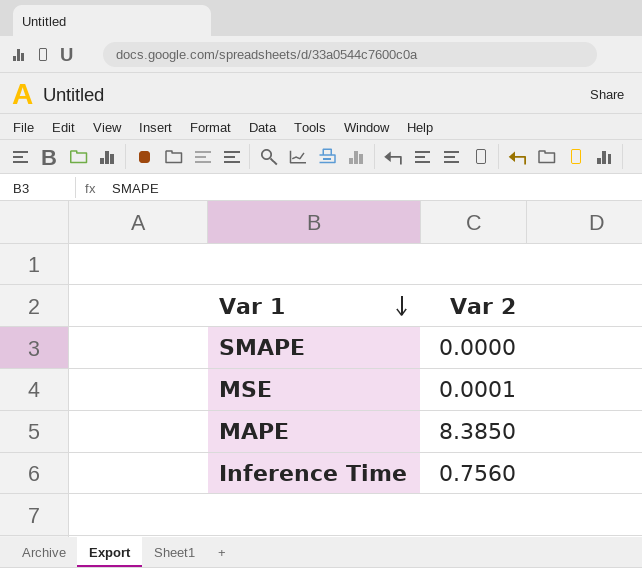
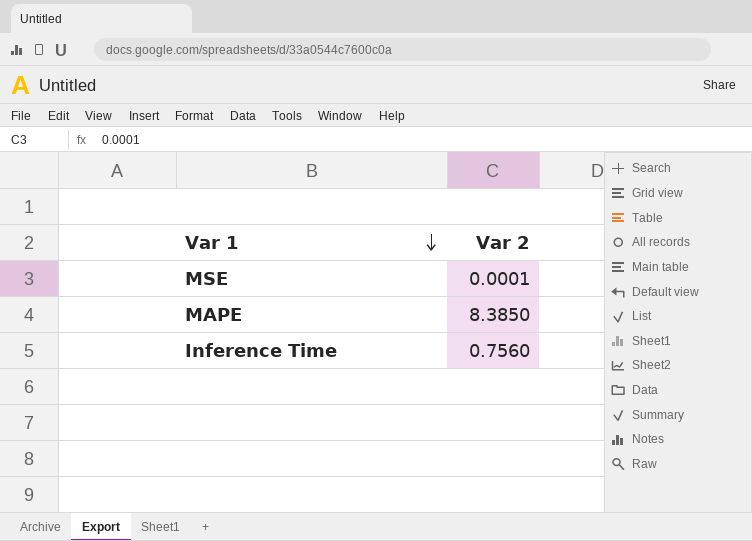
row SMAPE: 0.0000 -> none

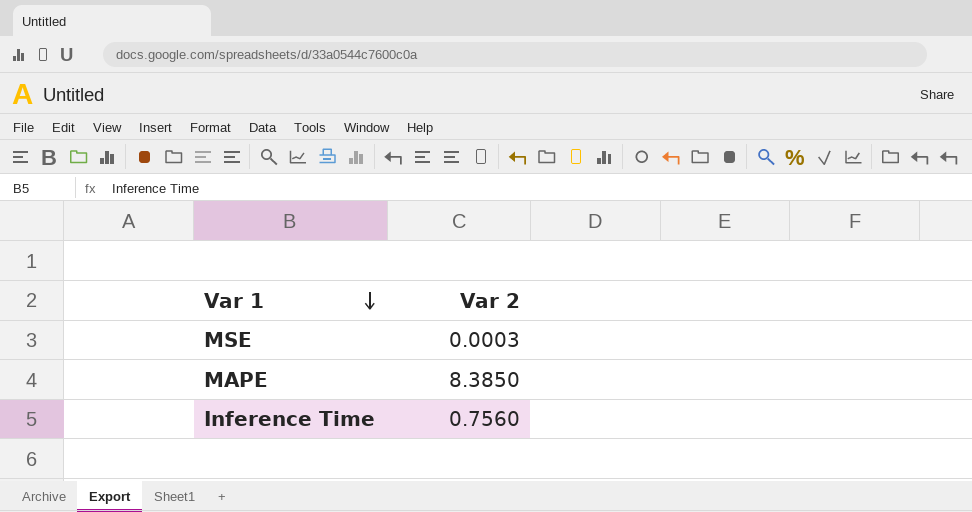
MSE | Var 2: 0.0001 -> 0.0003

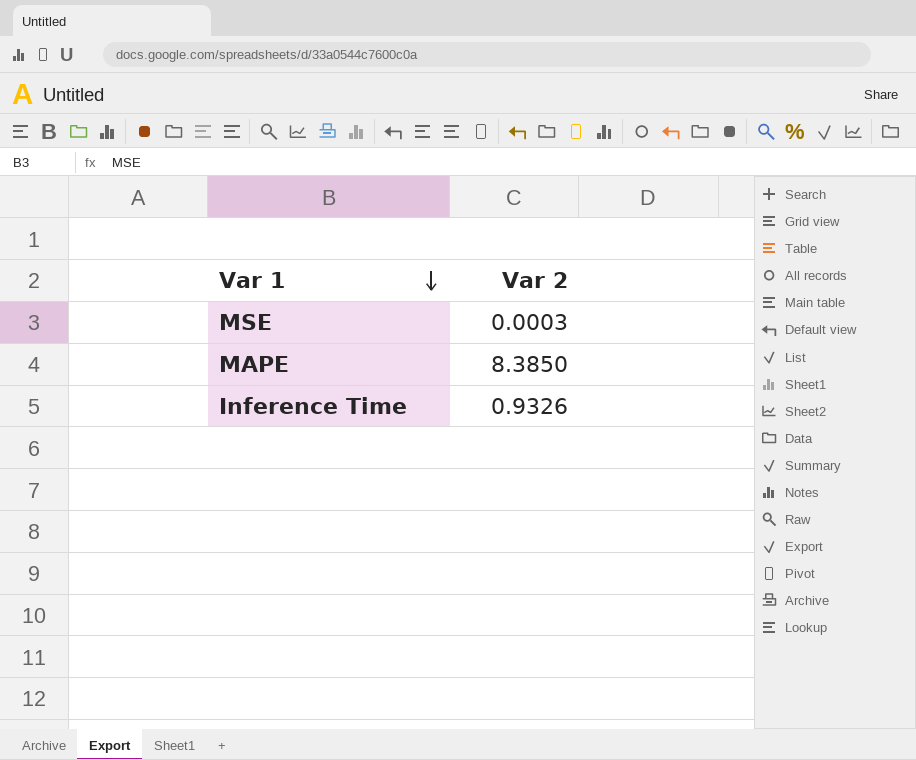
Inference Time | Var 2: 0.7560 -> 0.9326

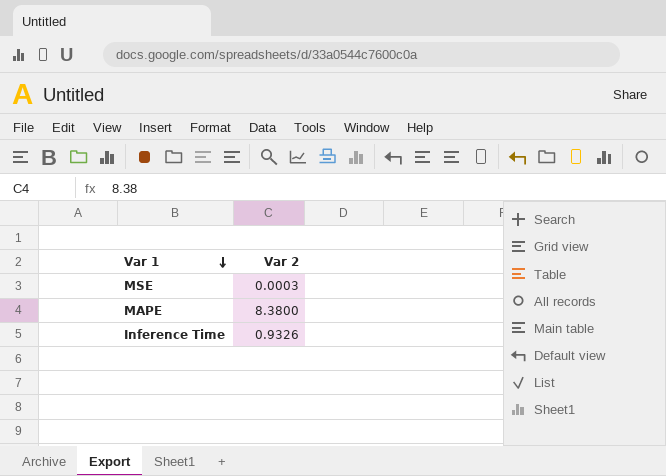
MAPE | Var 2: 8.3850 -> 8.3800

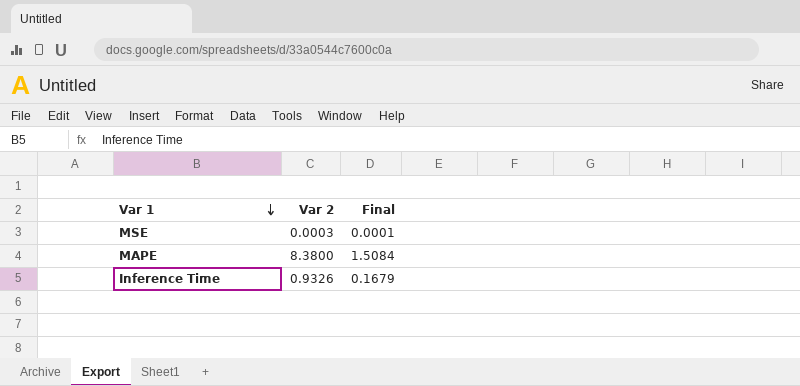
column Final | formula: none -> [Var 2] * 0.18

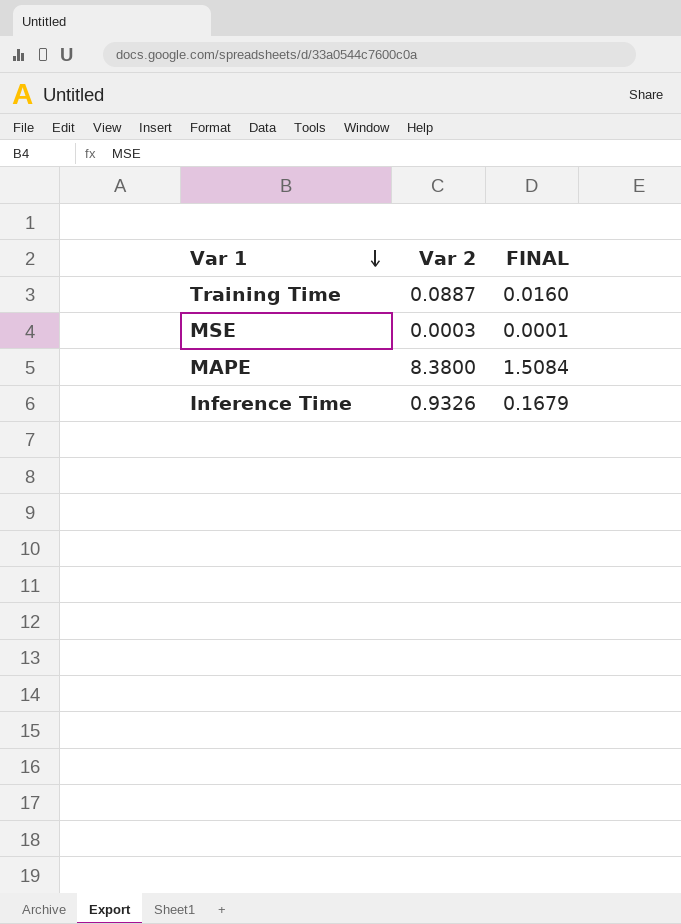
column name: Final -> FINAL
row Training Time: none -> 0.0887 | 0.0160

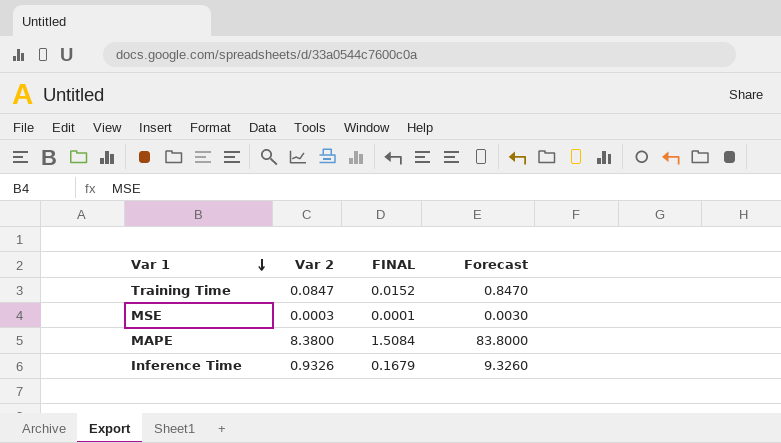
column Forecast | formula: none -> [Var 2] * 10
Training Time | Var 2: 0.0887 -> 0.0847
Training Time | FINAL: 0.0160 -> 0.0152

